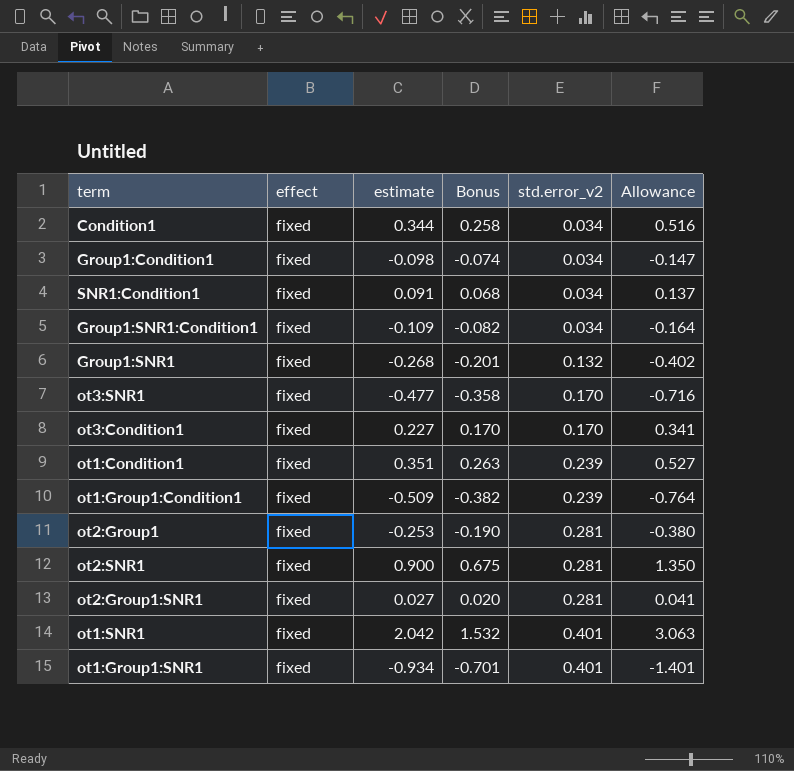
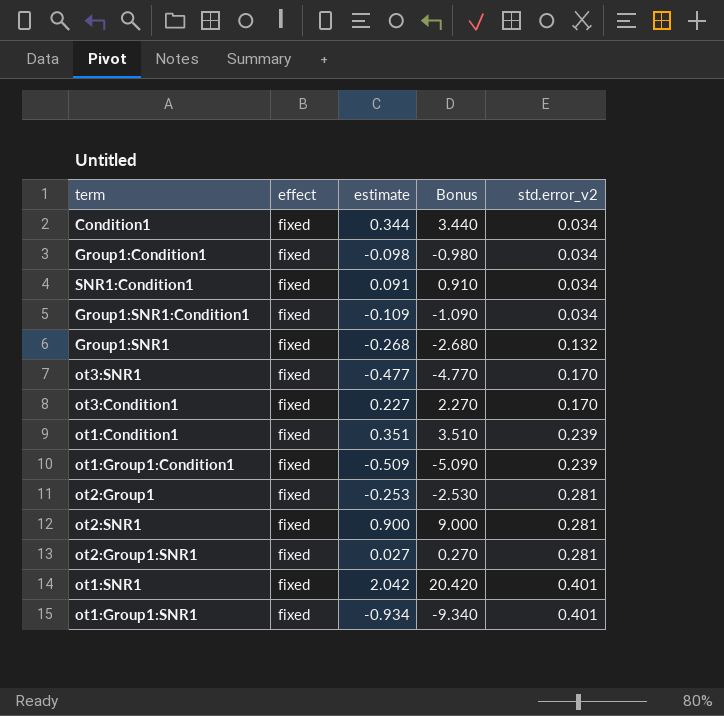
column Allowance | formula: [estimate] * 1.5 -> none
column Bonus | formula: [estimate] * 0.75 -> [estimate] * 10

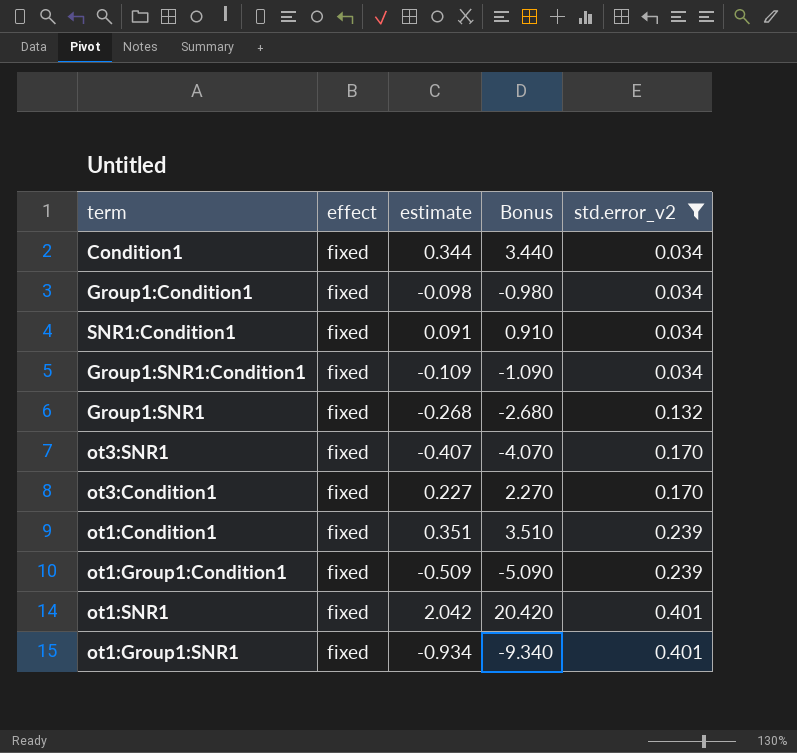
filter: none -> std.error_v2 != 0.281
ot3:SNR1 | estimate: -0.477 -> -0.407
ot3:SNR1 | Bonus: -4.770 -> -4.070

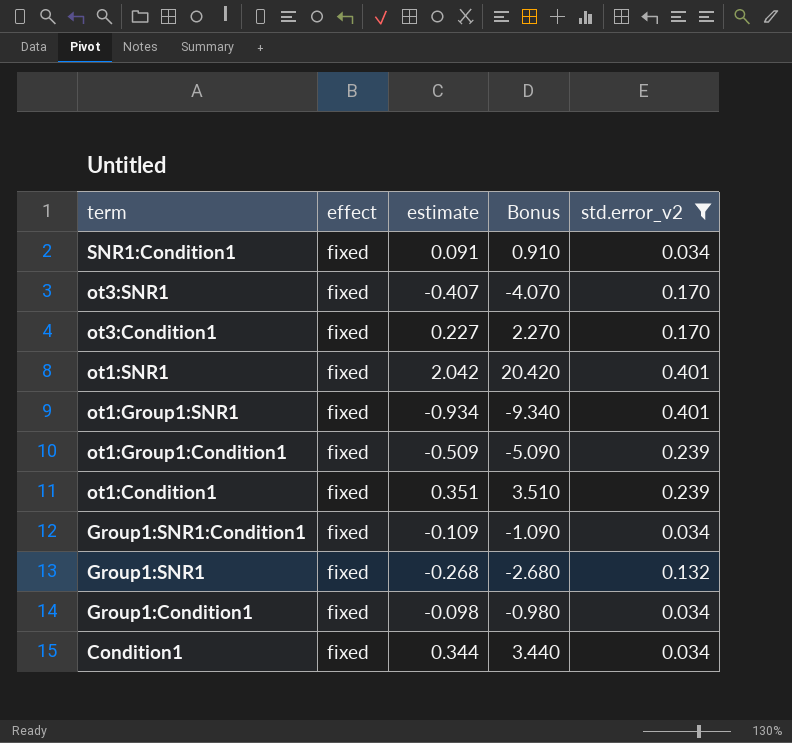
row order: std.error_v2 ascending -> term descending

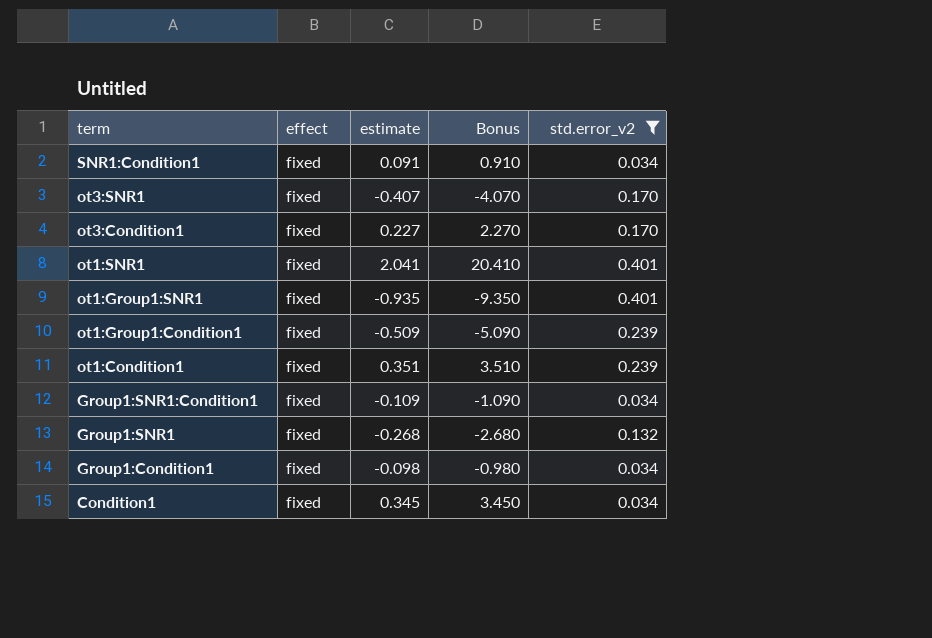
ot1:SNR1 | estimate: 2.042 -> 2.041
ot1:SNR1 | Bonus: 20.420 -> 20.410
ot1:Group1:SNR1 | estimate: -0.934 -> -0.935
ot1:Group1:SNR1 | Bonus: -9.340 -> -9.350
Condition1 | estimate: 0.344 -> 0.345
Condition1 | Bonus: 3.440 -> 3.450

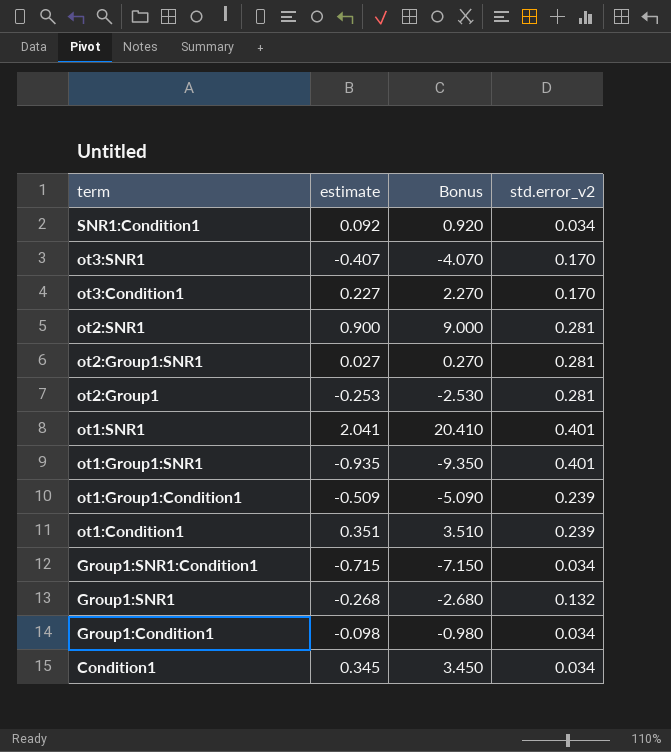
filter: std.error_v2 != 0.281 -> none
column effect | position: 2 -> none
SNR1:Condition1 | estimate: 0.091 -> 0.092
SNR1:Condition1 | Bonus: 0.910 -> 0.920
Group1:SNR1:Condition1 | estimate: -0.109 -> -0.715
Group1:SNR1:Condition1 | Bonus: -1.090 -> -7.150

